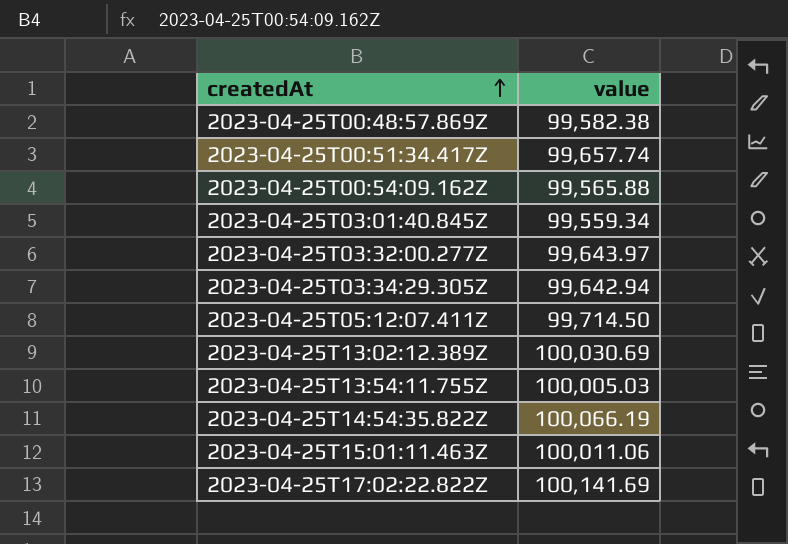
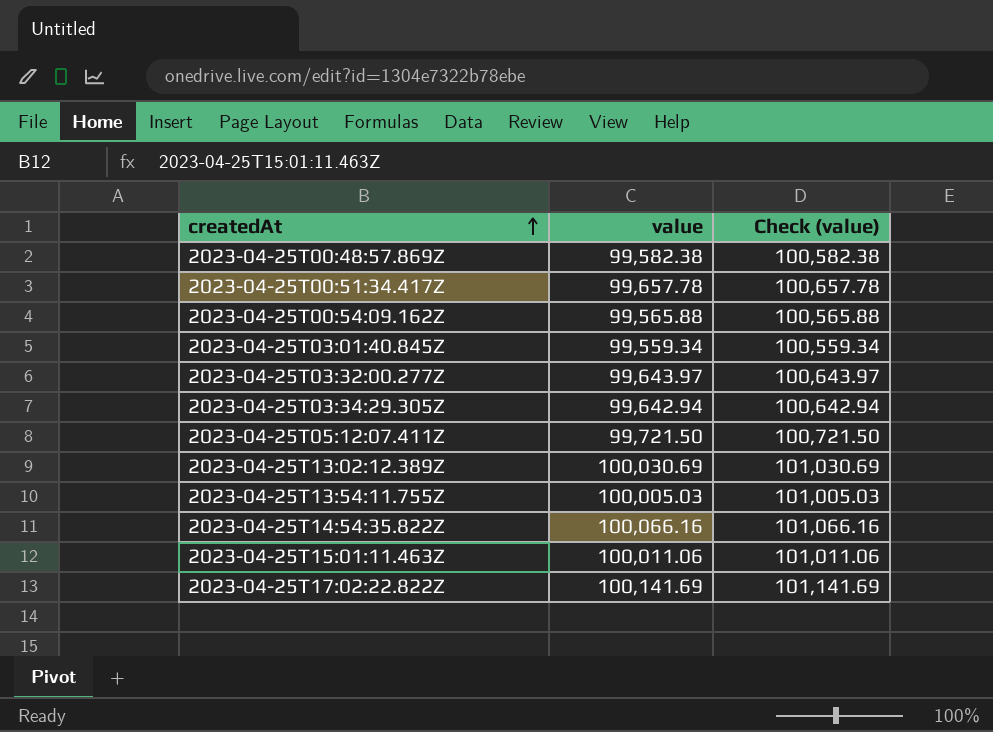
column Check (value) | formula: none -> [value] + 1000
2023-04-25T00:51:34.417Z | value: 99,657.74 -> 99,657.78
2023-04-25T05:12:07.411Z | value: 99,714.50 -> 99,721.50
2023-04-25T14:54:35.822Z | value: 100,066.19 -> 100,066.16

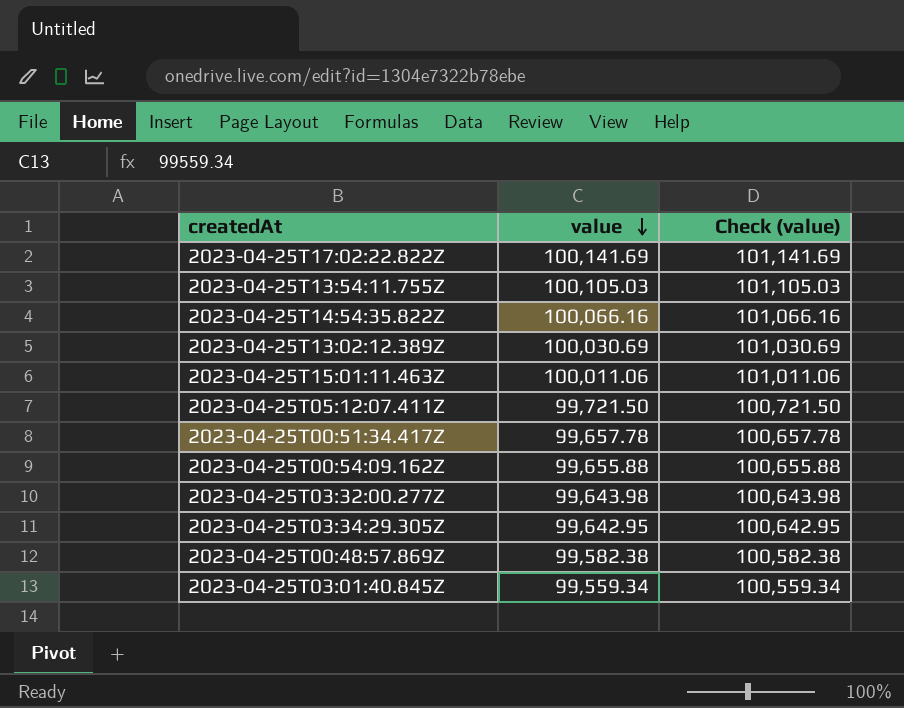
row order: createdAt ascending -> value descending
2023-04-25T13:54:11.755Z | value: 100,005.03 -> 100,105.03
2023-04-25T13:54:11.755Z | Check (value): 101,005.03 -> 101,105.03
2023-04-25T00:54:09.162Z | value: 99,565.88 -> 99,655.88
2023-04-25T00:54:09.162Z | Check (value): 100,565.88 -> 100,655.88
2023-04-25T03:32:00.277Z | value: 99,643.97 -> 99,643.98
2023-04-25T03:32:00.277Z | Check (value): 100,643.97 -> 100,643.98
2023-04-25T03:34:29.305Z | value: 99,642.94 -> 99,642.95
2023-04-25T03:34:29.305Z | Check (value): 100,642.94 -> 100,642.95

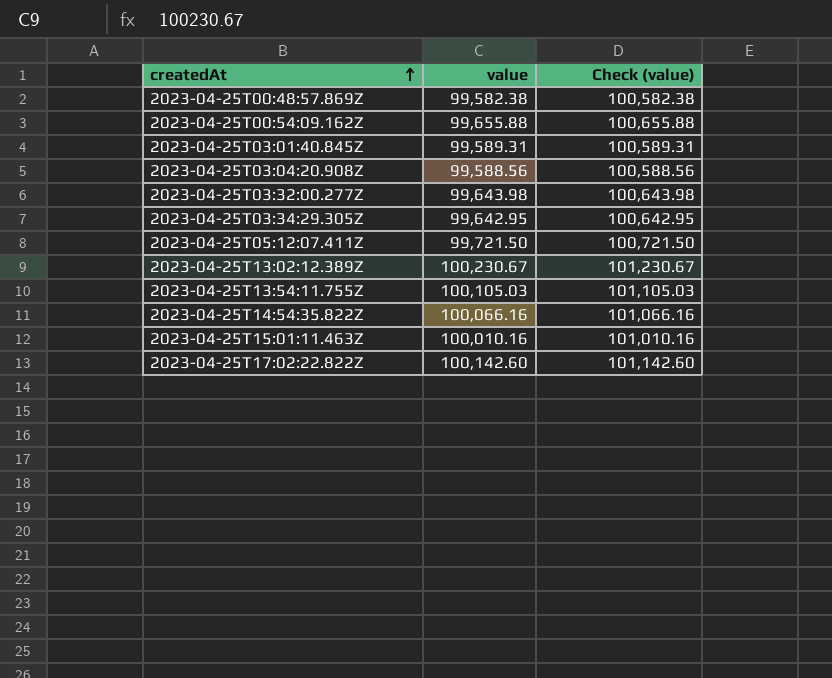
row order: value descending -> createdAt ascending
row 2023-04-25T00:51:34.417Z: 99,657.78 | 100,657.78 -> none
2023-04-25T03:01:40.845Z | value: 99,559.34 -> 99,589.31
2023-04-25T03:01:40.845Z | Check (value): 100,559.34 -> 100,589.31
row 2023-04-25T03:04:20.908Z: none -> 99,588.56 | 100,588.56
2023-04-25T13:02:12.389Z | value: 100,030.69 -> 100,230.67
2023-04-25T13:02:12.389Z | Check (value): 101,030.69 -> 101,230.67
2023-04-25T15:01:11.463Z | value: 100,011.06 -> 100,010.16
2023-04-25T15:01:11.463Z | Check (value): 101,011.06 -> 101,010.16
2023-04-25T17:02:22.822Z | value: 100,141.69 -> 100,142.60
2023-04-25T17:02:22.822Z | Check (value): 101,141.69 -> 101,142.60

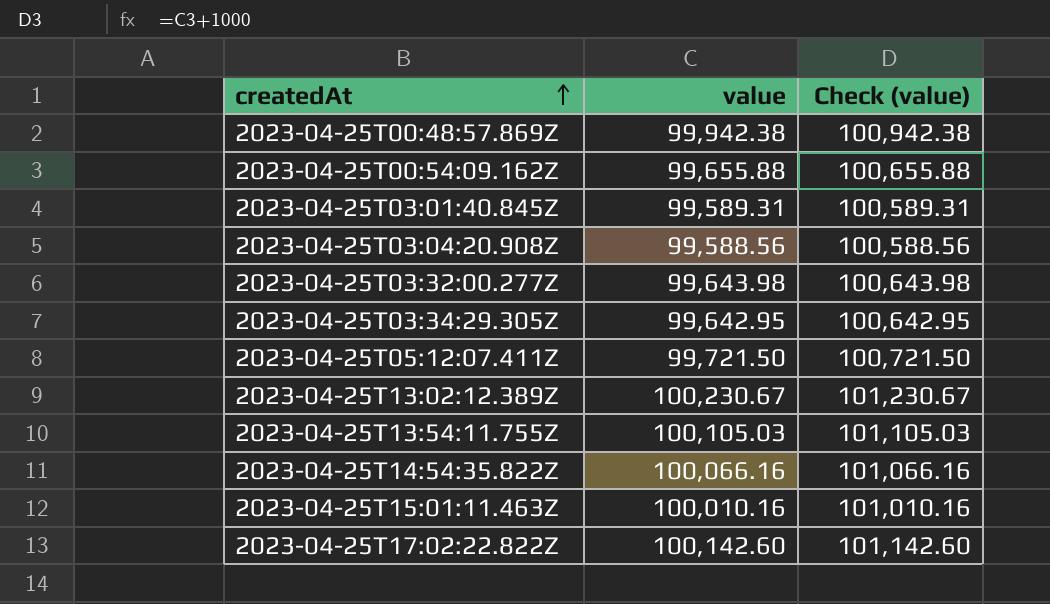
2023-04-25T00:48:57.869Z | value: 99,582.38 -> 99,942.38
2023-04-25T00:48:57.869Z | Check (value): 100,582.38 -> 100,942.38

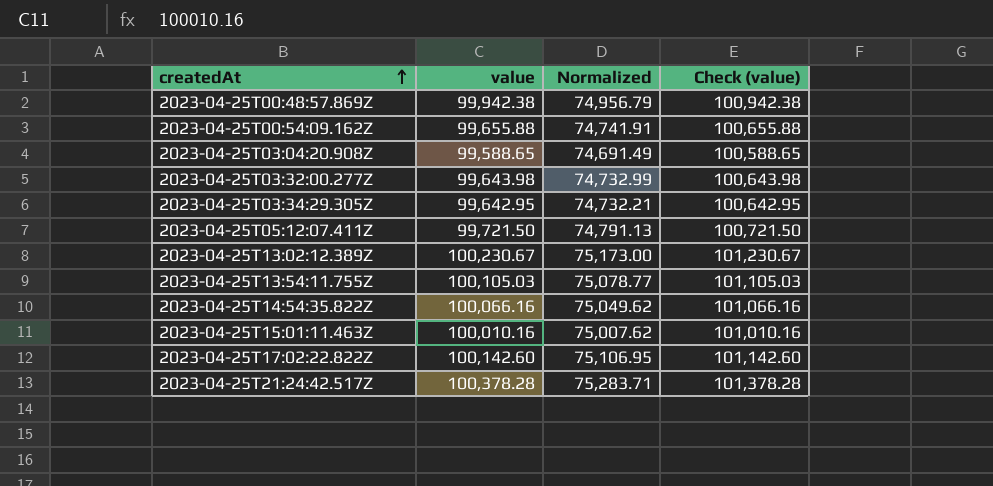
column Normalized | formula: none -> [value] * 0.75
row 2023-04-25T03:01:40.845Z: 99,589.31 | 100,589.31 -> none
2023-04-25T03:04:20.908Z | value: 99,588.56 -> 99,588.65
2023-04-25T03:04:20.908Z | Check (value): 100,588.56 -> 100,588.65
row 2023-04-25T21:24:42.517Z: none -> 100,378.28 | 75,283.71 | 101,378.28

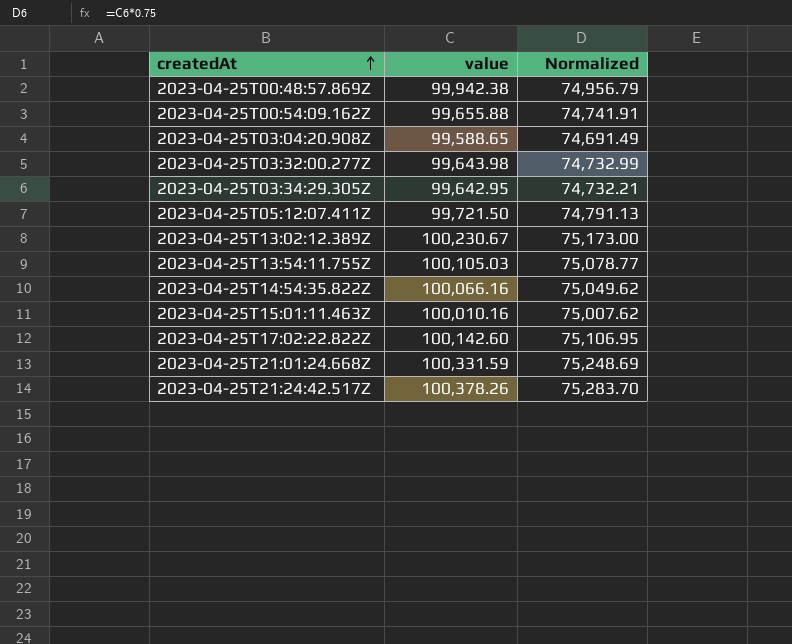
column Check (value) | formula: [value] + 1000 -> none
row 2023-04-25T21:01:24.668Z: none -> 100,331.59 | 75,248.69
2023-04-25T21:24:42.517Z | value: 100,378.28 -> 100,378.26
2023-04-25T21:24:42.517Z | Normalized: 75,283.71 -> 75,283.70

